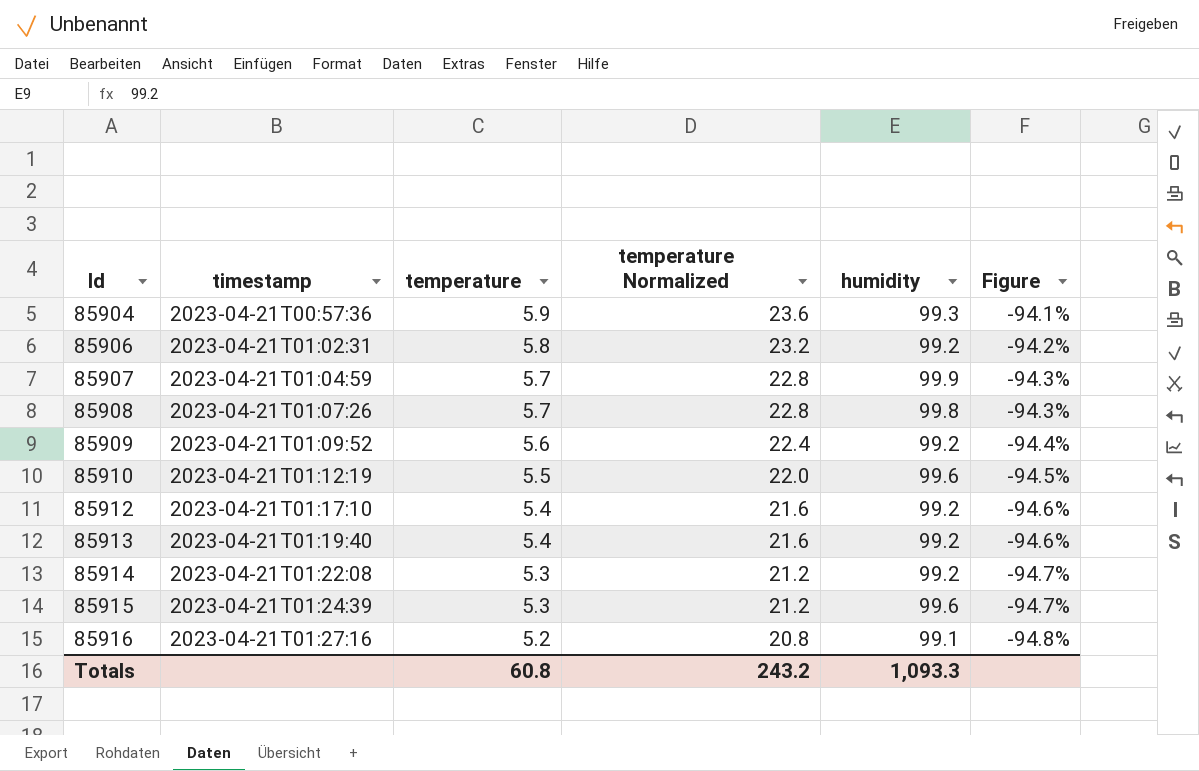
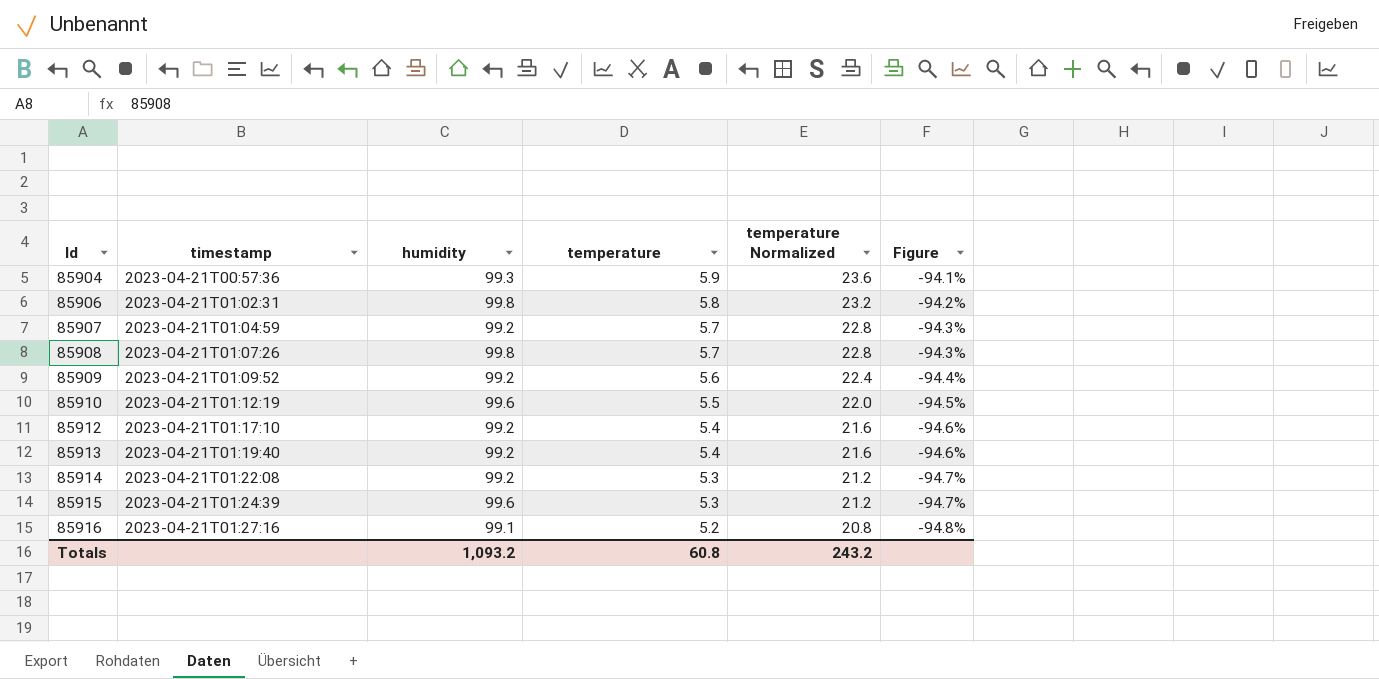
column humidity | position: 5 -> 3
85906 | humidity: 99.2 -> 99.8
85907 | humidity: 99.9 -> 99.2
Totals | humidity: 1,093.3 -> 1,093.2

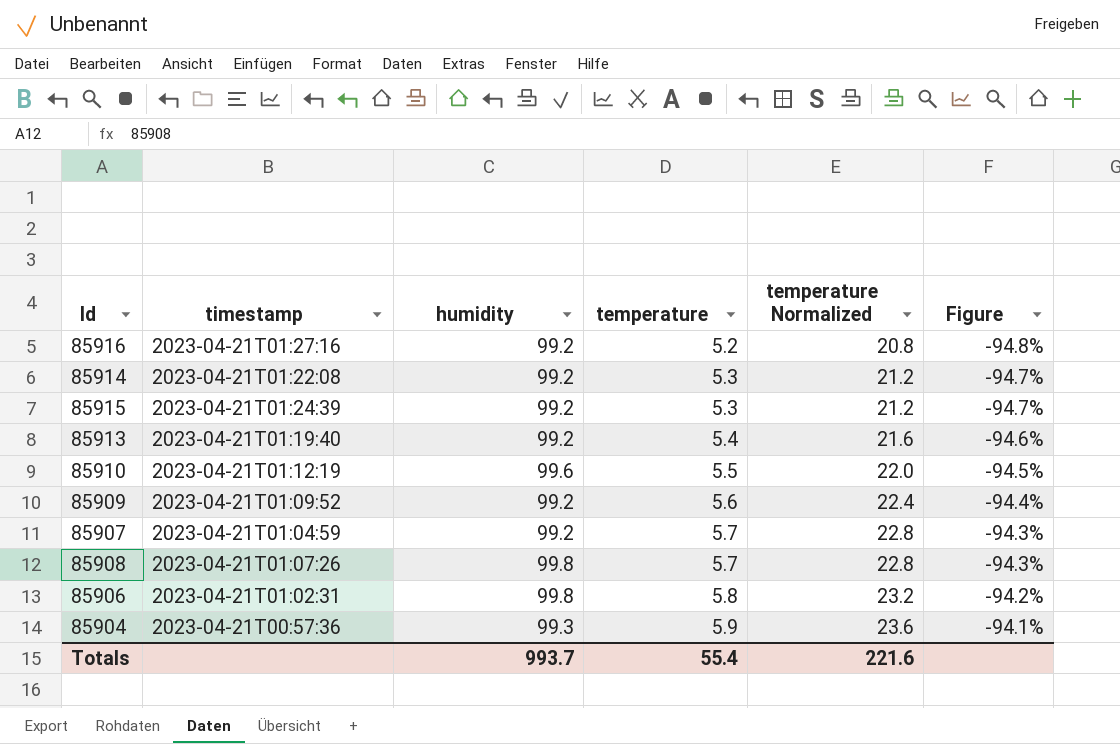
row order: Id ascending -> temperature ascending
row 85912: 2023-04-21T01:17:10 | 99.2 | 5.4 | 21.6 | -94.6% -> none
85916 | humidity: 99.1 -> 99.2
85915 | humidity: 99.6 -> 99.2
Totals | humidity: 1,093.2 -> 993.7
Totals | temperature: 60.8 -> 55.4
Totals | temperature Normalized: 243.2 -> 221.6

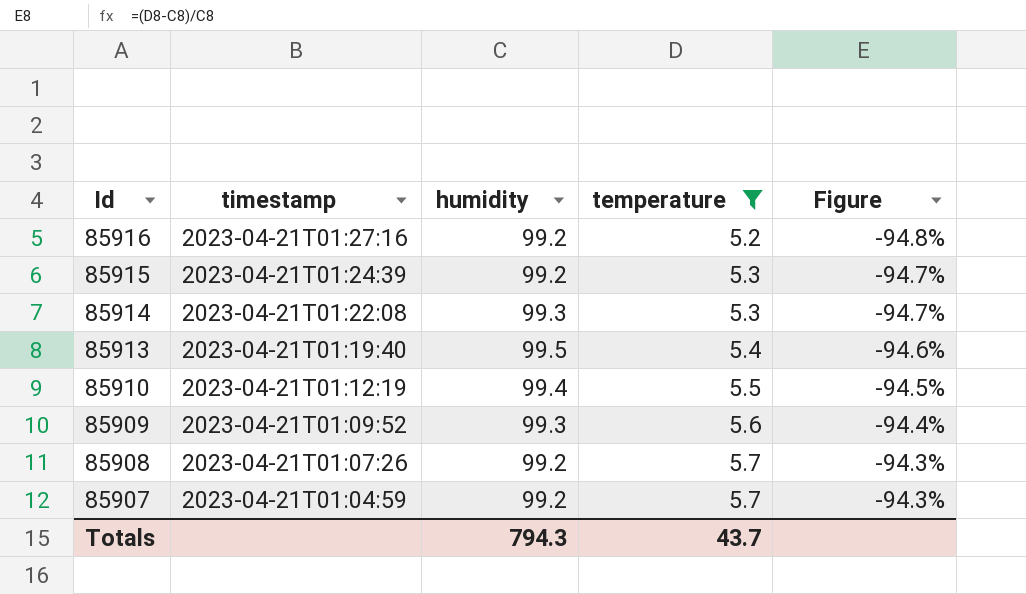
filter: none -> temperature <= 5.7
row order: temperature ascending -> Id descending
column temperature Normalized | formula: [temperature] * 4 -> none
85914 | humidity: 99.2 -> 99.3
85913 | humidity: 99.2 -> 99.5
85910 | humidity: 99.6 -> 99.4
85909 | humidity: 99.2 -> 99.3
85908 | humidity: 99.8 -> 99.2
Totals | humidity: 993.7 -> 794.3
Totals | temperature: 55.4 -> 43.7

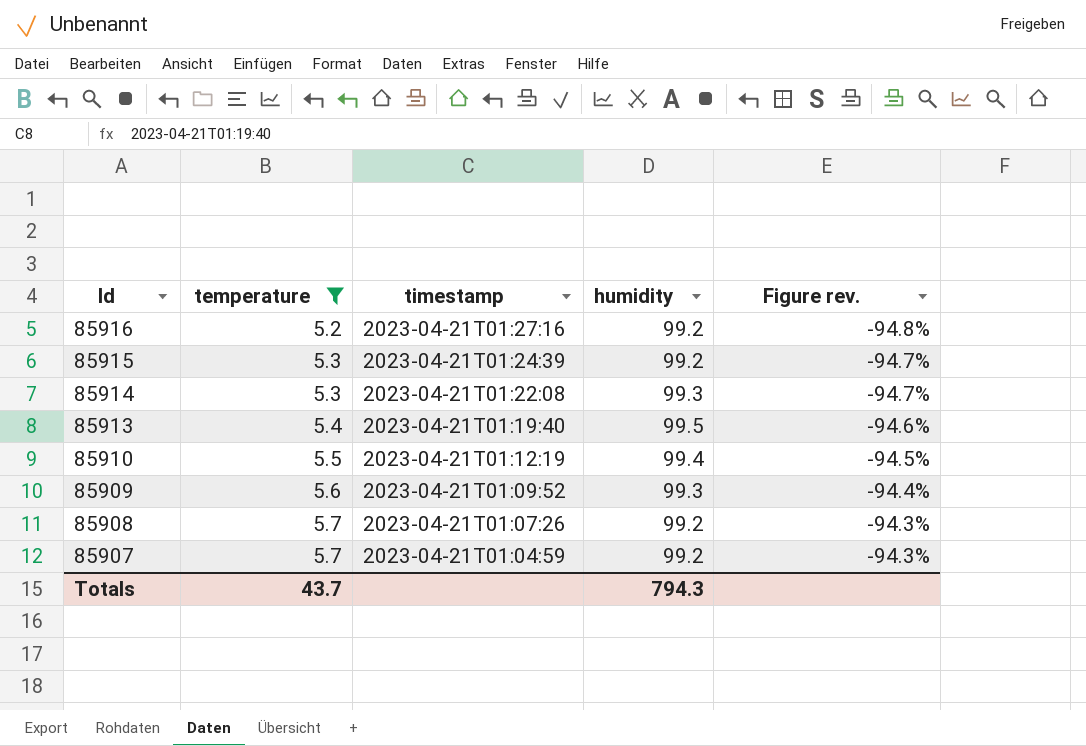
column temperature | position: 4 -> 2
column name: Figure -> Figure rev.

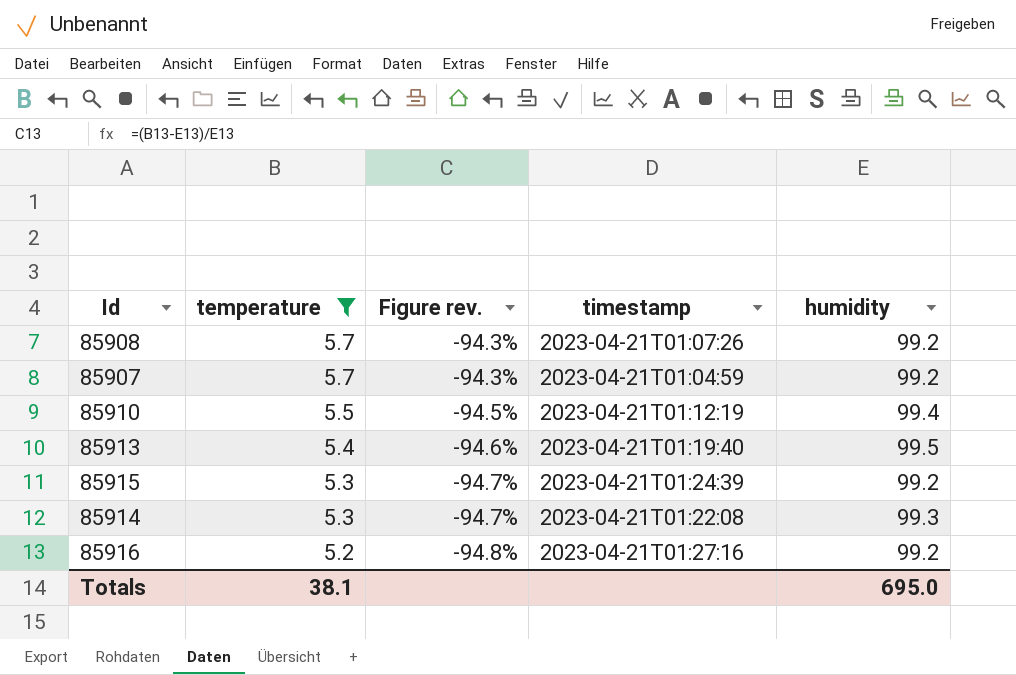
row order: Id descending -> temperature descending
column Figure rev. | position: 5 -> 3
row 85909: 5.6 | 2023-04-21T01:09:52 | 99.3 | -94.4% -> none
Totals | temperature: 43.7 -> 38.1
Totals | humidity: 794.3 -> 695.0

